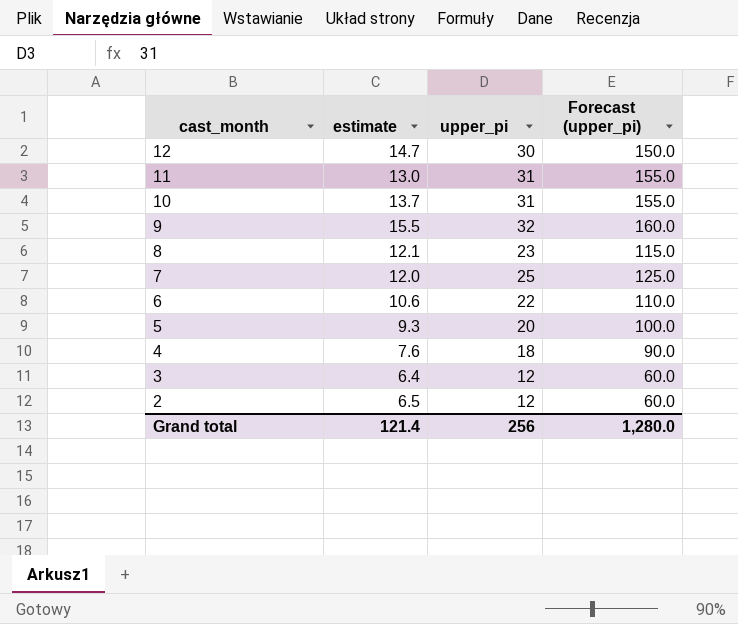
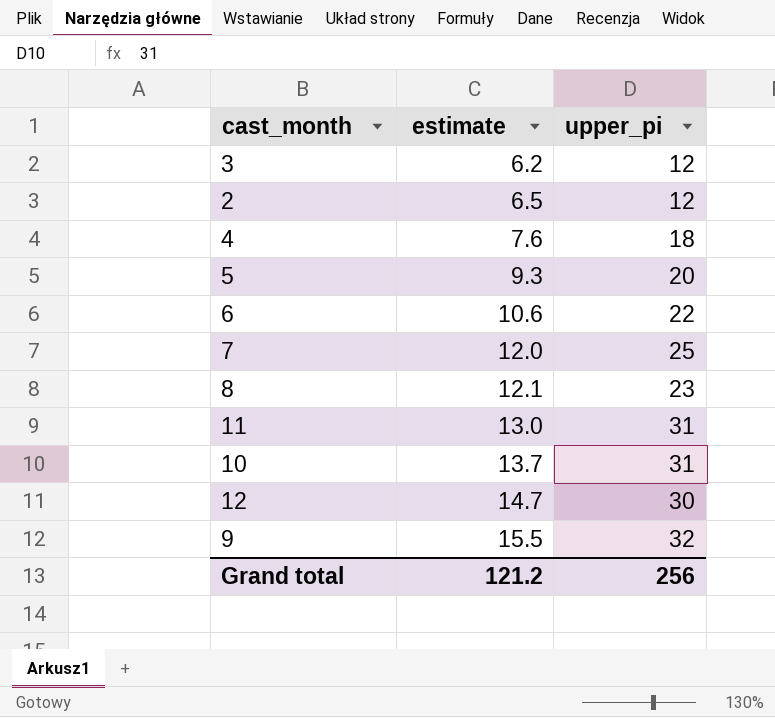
row order: cast_month descending -> estimate ascending
column Forecast (upper_pi) | formula: [upper_pi] * 5 -> none
3 | estimate: 6.4 -> 6.2
Grand total | estimate: 121.4 -> 121.2

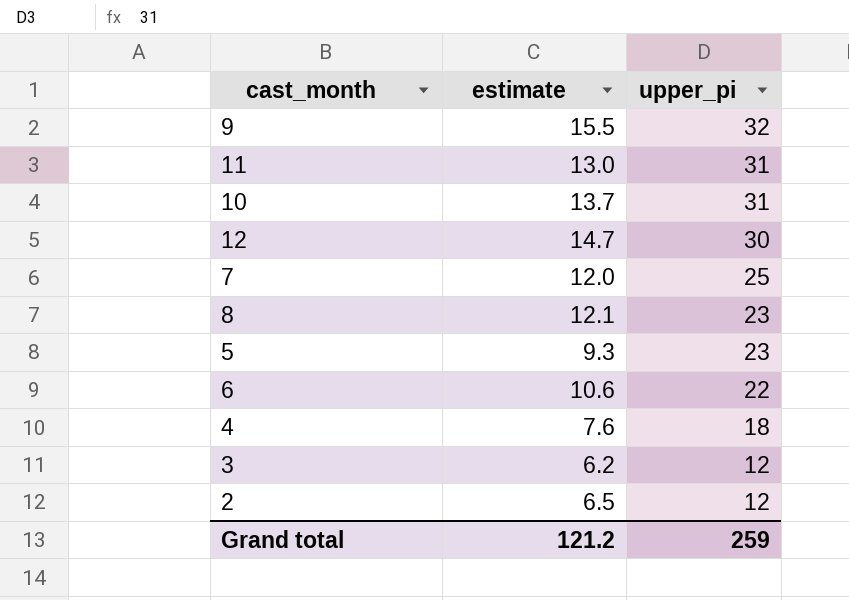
row order: estimate ascending -> upper_pi descending
5 | upper_pi: 20 -> 23
Grand total | upper_pi: 256 -> 259

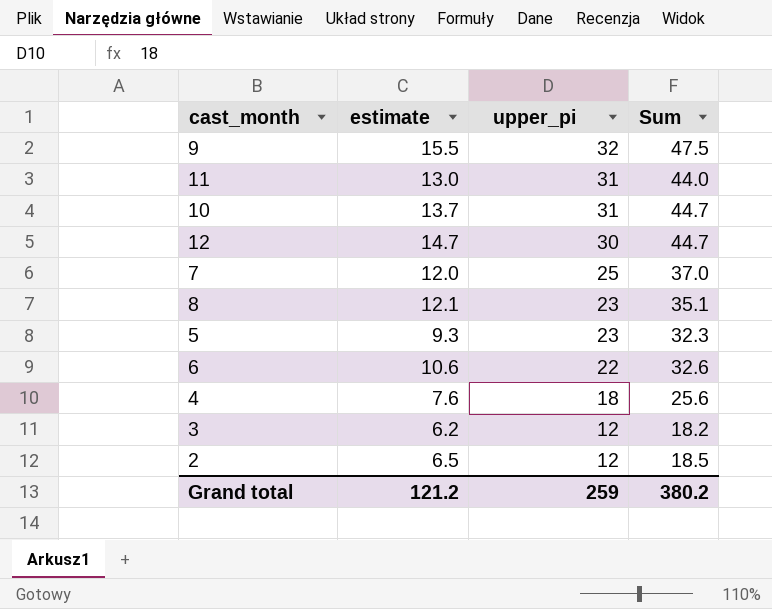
column Sum | formula: none -> [estimate] + [upper_pi]

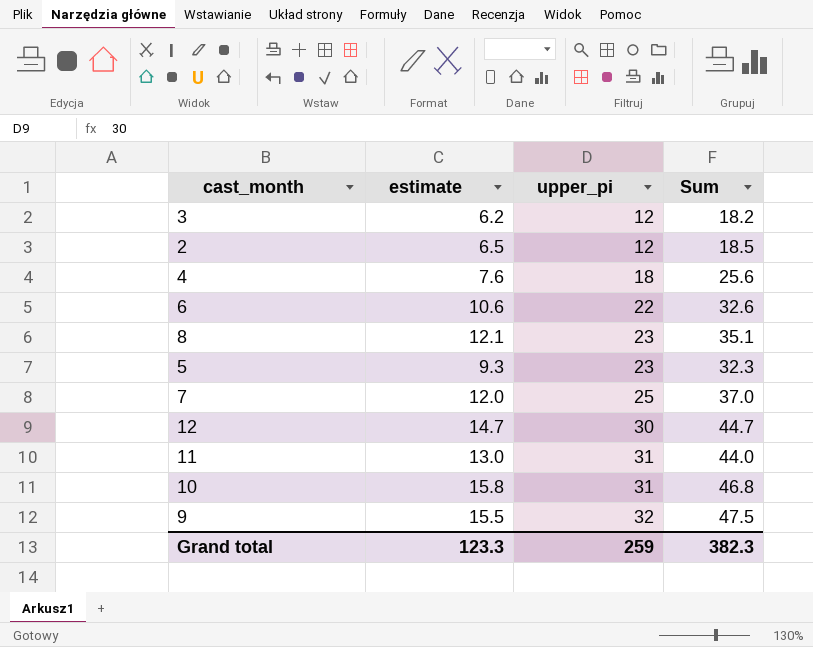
row order: upper_pi descending -> upper_pi ascending
10 | estimate: 13.7 -> 15.8
10 | Sum: 44.7 -> 46.8
Grand total | estimate: 121.2 -> 123.3
Grand total | Sum: 380.2 -> 382.3

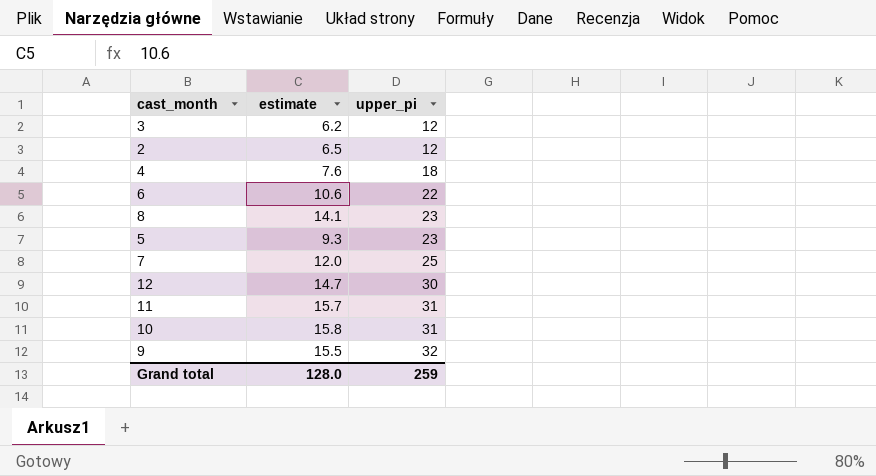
column Sum | formula: [estimate] + [upper_pi] -> none
8 | estimate: 12.1 -> 14.1
11 | estimate: 13.0 -> 15.7
Grand total | estimate: 123.3 -> 128.0

